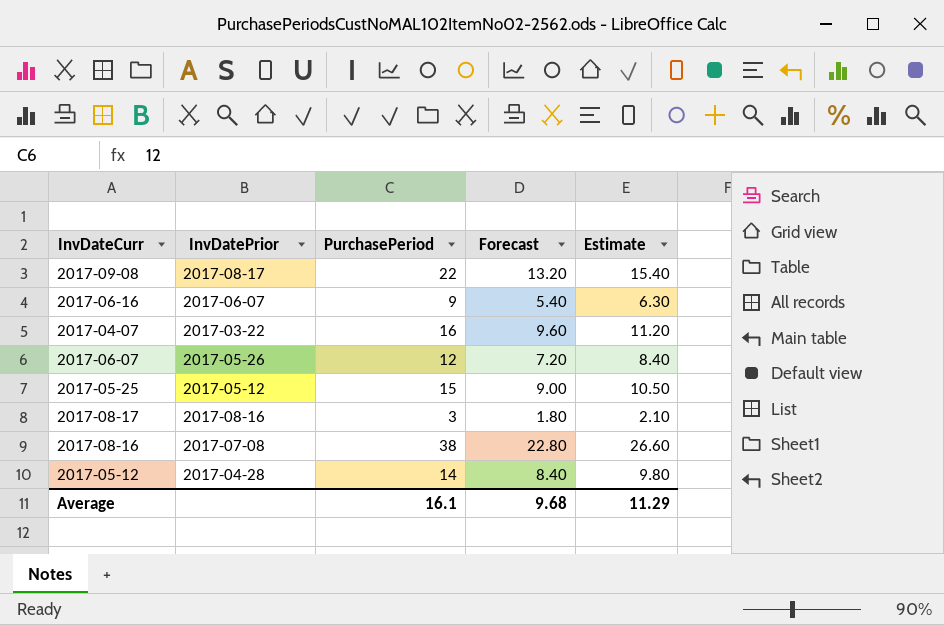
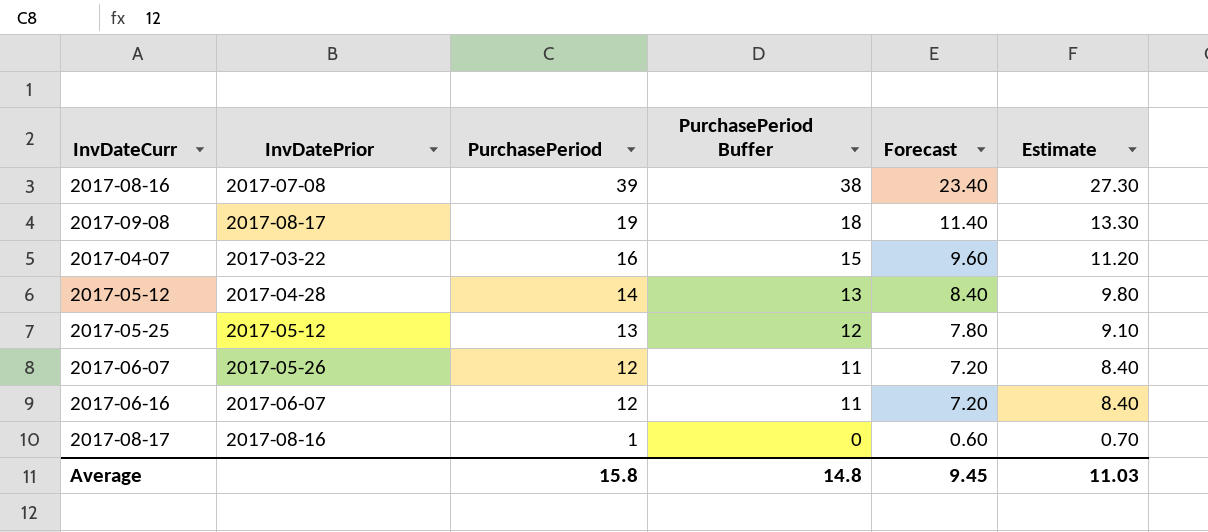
row order: none -> PurchasePeriod descending
column PurchasePeriod Buffer | formula: none -> [PurchasePeriod] - 1
2017-08-16 | PurchasePeriod: 38 -> 39
2017-08-16 | Forecast: 22.80 -> 23.40
2017-08-16 | Estimate: 26.60 -> 27.30
2017-09-08 | PurchasePeriod: 22 -> 19
2017-09-08 | Forecast: 13.20 -> 11.40
2017-09-08 | Estimate: 15.40 -> 13.30
2017-05-25 | PurchasePeriod: 15 -> 13
2017-05-25 | Forecast: 9.00 -> 7.80
2017-05-25 | Estimate: 10.50 -> 9.10
2017-06-16 | PurchasePeriod: 9 -> 12
2017-06-16 | Forecast: 5.40 -> 7.20
2017-06-16 | Estimate: 6.30 -> 8.40
2017-08-17 | PurchasePeriod: 3 -> 1
2017-08-17 | Forecast: 1.80 -> 0.60
2017-08-17 | Estimate: 2.10 -> 0.70
Average | PurchasePeriod: 16.1 -> 15.8
Average | Forecast: 9.68 -> 9.45
Average | Estimate: 11.29 -> 11.03

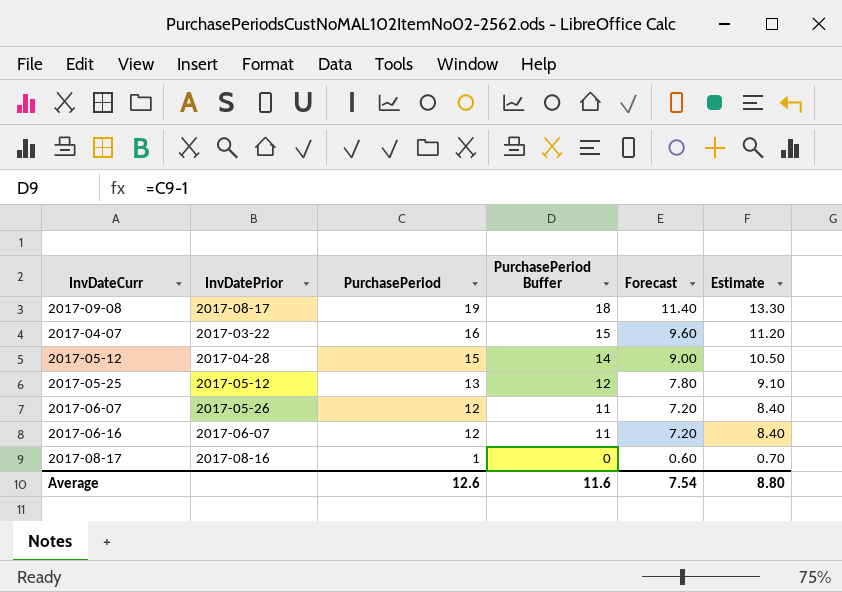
row 2017-08-16: 2017-07-08 | 39 | 38 | 23.40 | 27.30 -> none
2017-05-12 | PurchasePeriod: 14 -> 15
2017-05-12 | PurchasePeriod Buffer: 13 -> 14
2017-05-12 | Forecast: 8.40 -> 9.00
2017-05-12 | Estimate: 9.80 -> 10.50
Average | PurchasePeriod: 15.8 -> 12.6
Average | PurchasePeriod Buffer: 14.8 -> 11.6
Average | Forecast: 9.45 -> 7.54
Average | Estimate: 11.03 -> 8.80

